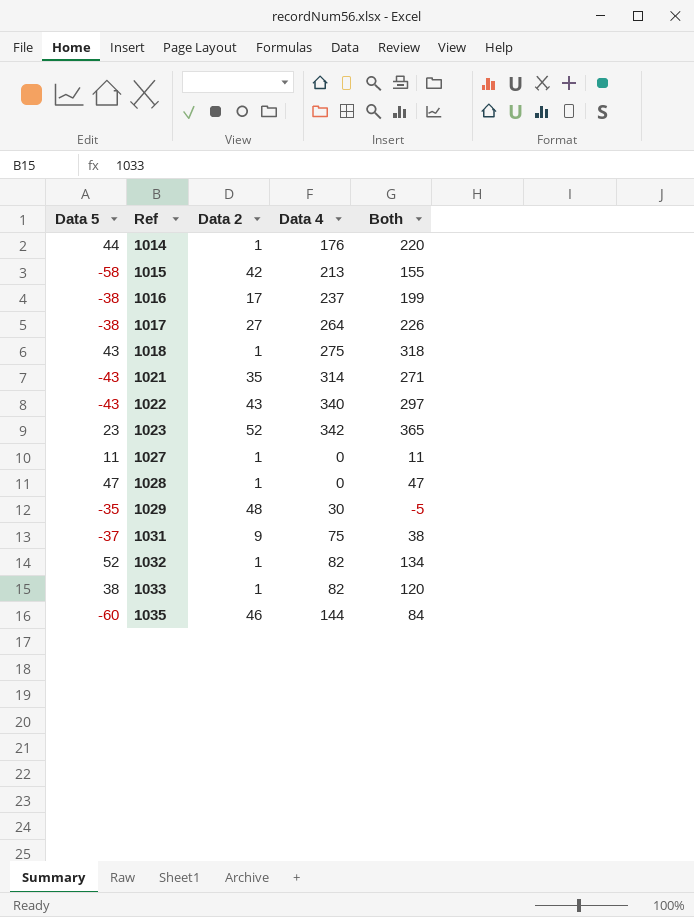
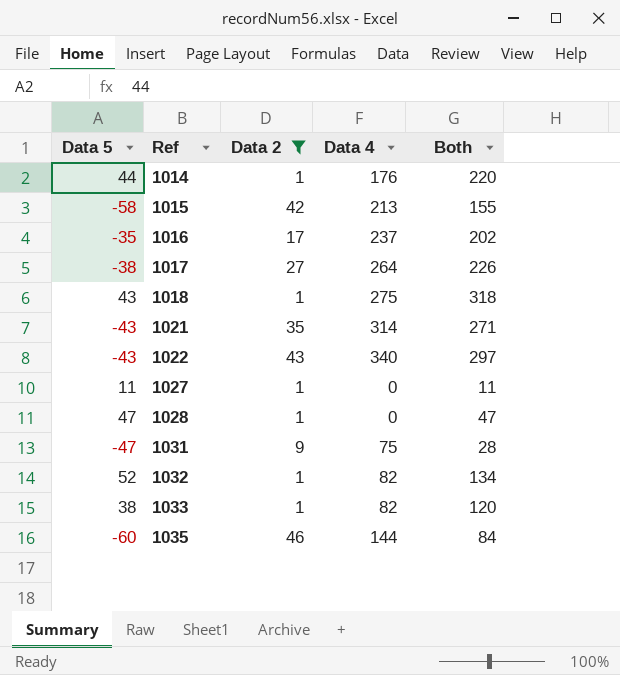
filter: none -> Data 2 <= 46
1016 | Data 5: -38 -> -35
1016 | Both: 199 -> 202
1031 | Data 5: -37 -> -47
1031 | Both: 38 -> 28

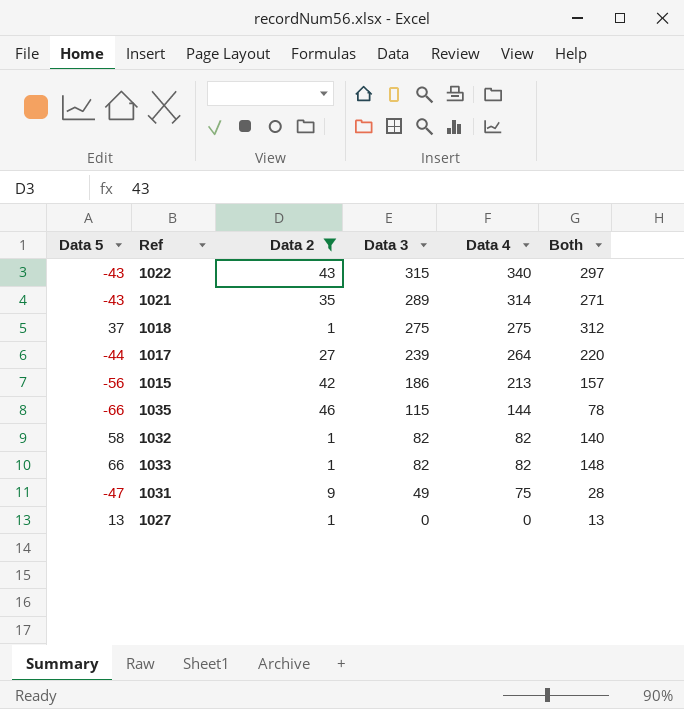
row order: Ref ascending -> Data 3 descending
column Data 3 | position: none -> 4
row 1014: 44 | 1 | 176 | 220 -> none
row 1016: -35 | 17 | 237 | 202 -> none
row 1028: 47 | 1 | 0 | 47 -> none
1018 | Data 5: 43 -> 37
1018 | Both: 318 -> 312
1017 | Data 5: -38 -> -44
1017 | Both: 226 -> 220
1015 | Data 5: -58 -> -56
1015 | Both: 155 -> 157
1035 | Data 5: -60 -> -66
1035 | Both: 84 -> 78
1032 | Data 5: 52 -> 58
1032 | Both: 134 -> 140
1033 | Data 5: 38 -> 66
1033 | Both: 120 -> 148
1027 | Data 5: 11 -> 13
1027 | Both: 11 -> 13

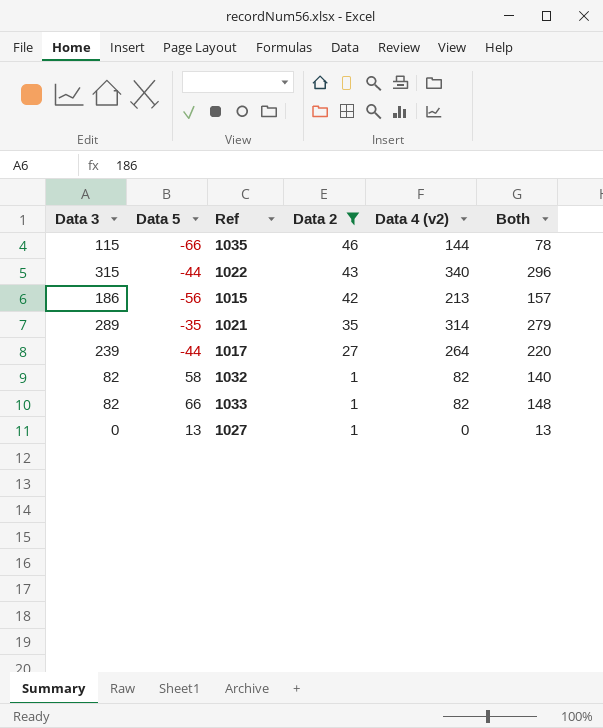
row order: Data 3 descending -> Data 2 descending
column Data 3 | position: 4 -> 1
column name: Data 4 -> Data 4 (v2)
row 1018: 37 | 1 | 275 | 275 | 312 -> none
row 1031: -47 | 9 | 49 | 75 | 28 -> none
1022 | Data 5: -43 -> -44
1022 | Both: 297 -> 296
1021 | Data 5: -43 -> -35
1021 | Both: 271 -> 279

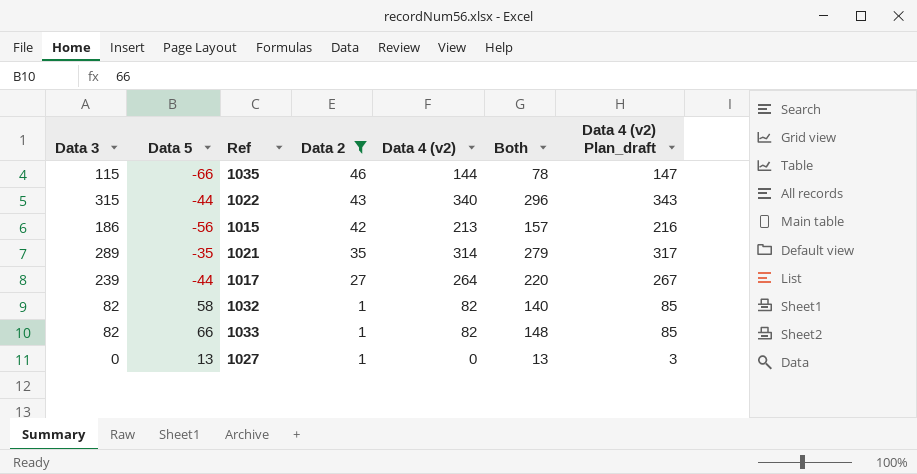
column Data 4 (v2) Plan_draft | formula: none -> [Data 4 (v2)] + 3

